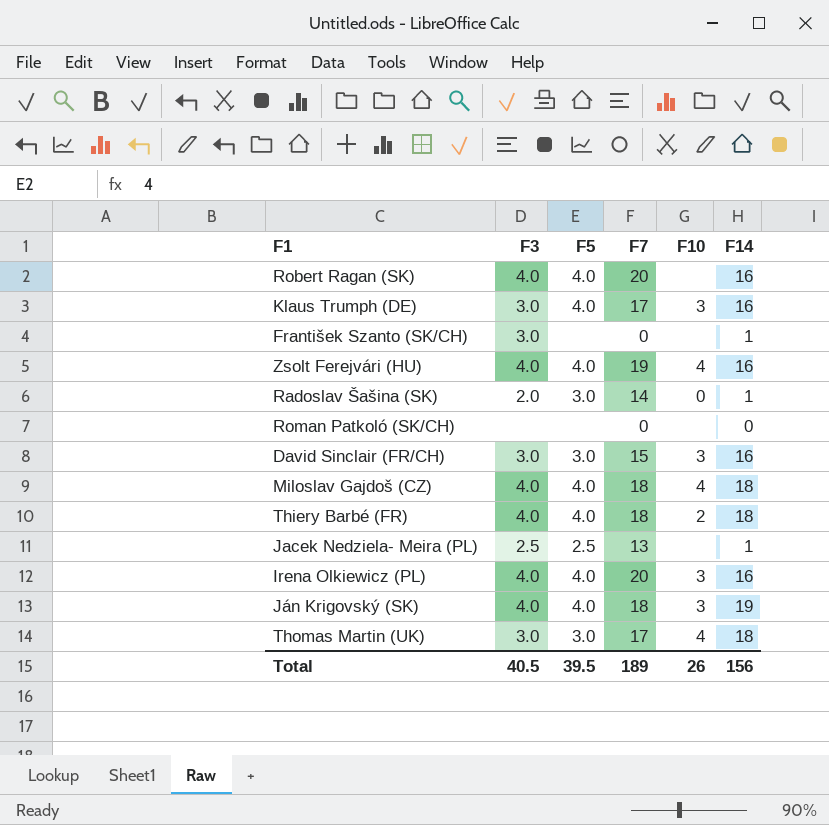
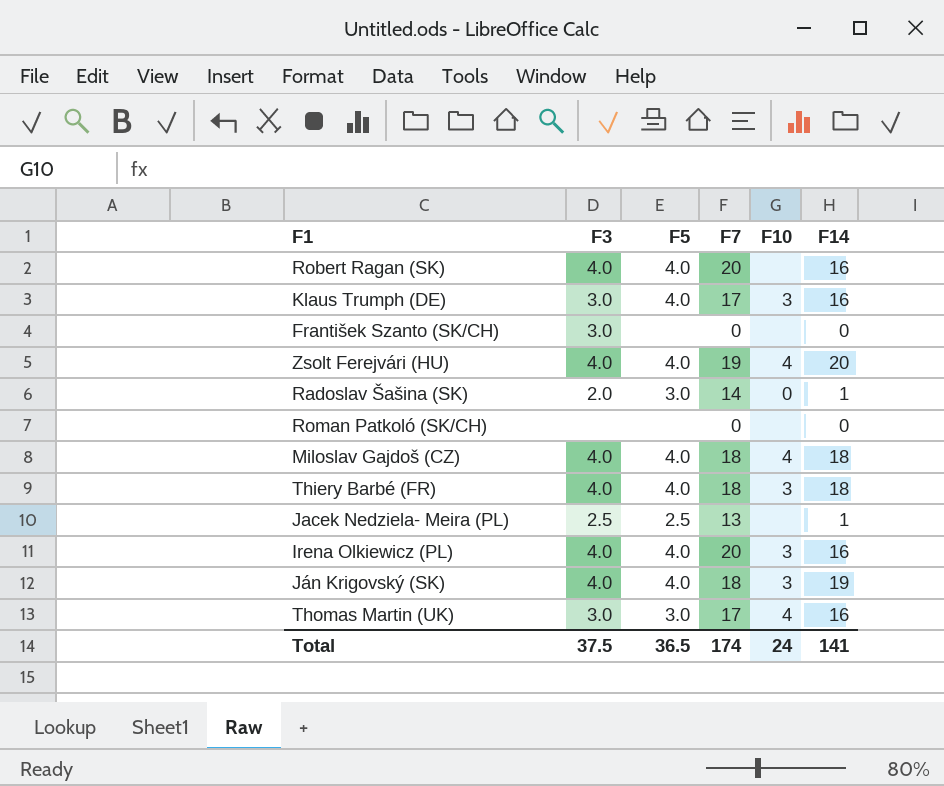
row David Sinclair (FR/CH): 3.0 | 3.0 | 15 | 3 | 16 -> none
František Szanto (SK/CH) | F14: 1 -> 0
Zsolt Ferejvári (HU) | F14: 16 -> 20
Thiery Barbé (FR) | F10: 2 -> 3
Thomas Martin (UK) | F14: 18 -> 16
Total | F3: 40.5 -> 37.5
Total | F5: 39.5 -> 36.5
Total | F7: 189 -> 174
Total | F10: 26 -> 24
Total | F14: 156 -> 141

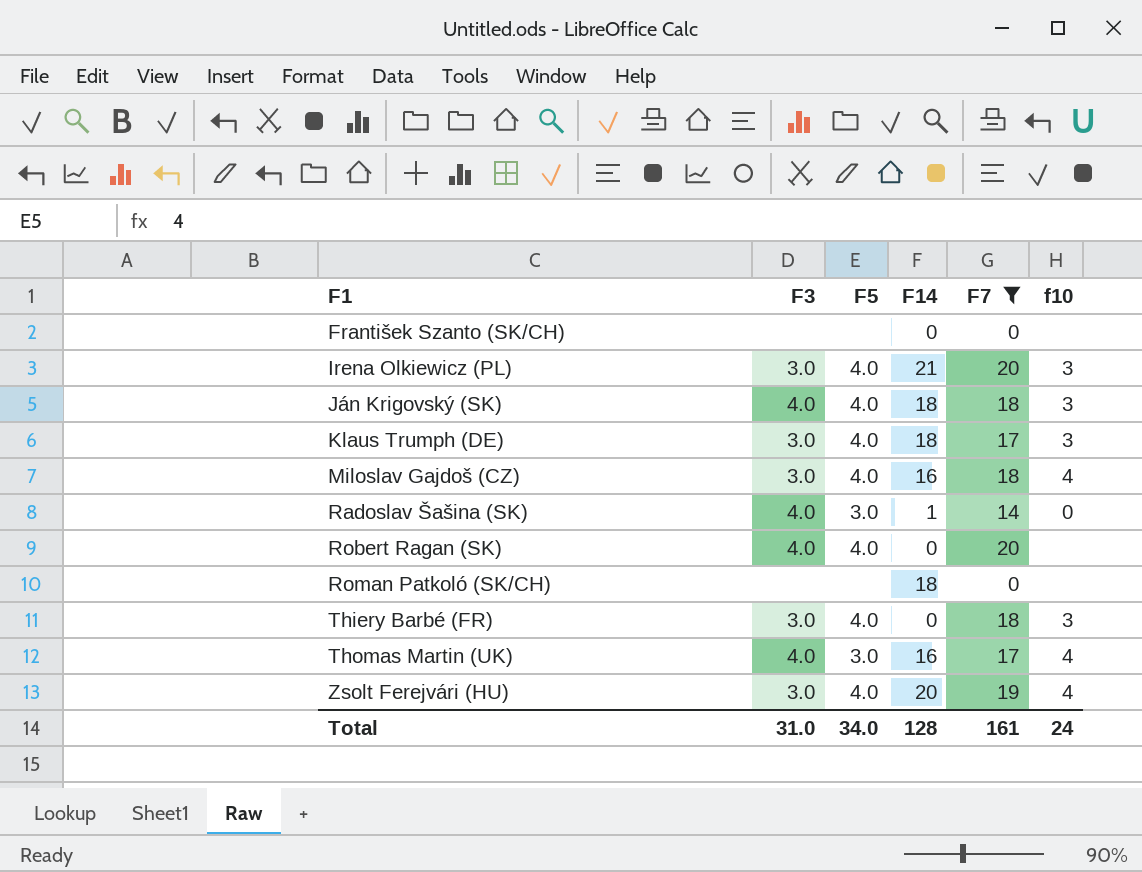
filter: none -> F7 != 13
row order: none -> F1 ascending
column F14 | position: 6 -> 4
column name: F10 -> f10
František Szanto (SK/CH) | F3: 3.0 -> none
Irena Olkiewicz (PL) | F3: 4.0 -> 3.0
Irena Olkiewicz (PL) | F14: 16 -> 21
Ján Krigovský (SK) | F14: 19 -> 18
Klaus Trumph (DE) | F14: 16 -> 18
Miloslav Gajdoš (CZ) | F3: 4.0 -> 3.0
Miloslav Gajdoš (CZ) | F14: 18 -> 16
Radoslav Šašina (SK) | F3: 2.0 -> 4.0
Robert Ragan (SK) | F14: 16 -> 0
Roman Patkoló (SK/CH) | F14: 0 -> 18
Thiery Barbé (FR) | F3: 4.0 -> 3.0
Thiery Barbé (FR) | F14: 18 -> 0
Thomas Martin (UK) | F3: 3.0 -> 4.0
Zsolt Ferejvári (HU) | F3: 4.0 -> 3.0
Total | F3: 37.5 -> 31.0
Total | F5: 36.5 -> 34.0
Total | F14: 141 -> 128
Total | F7: 174 -> 161

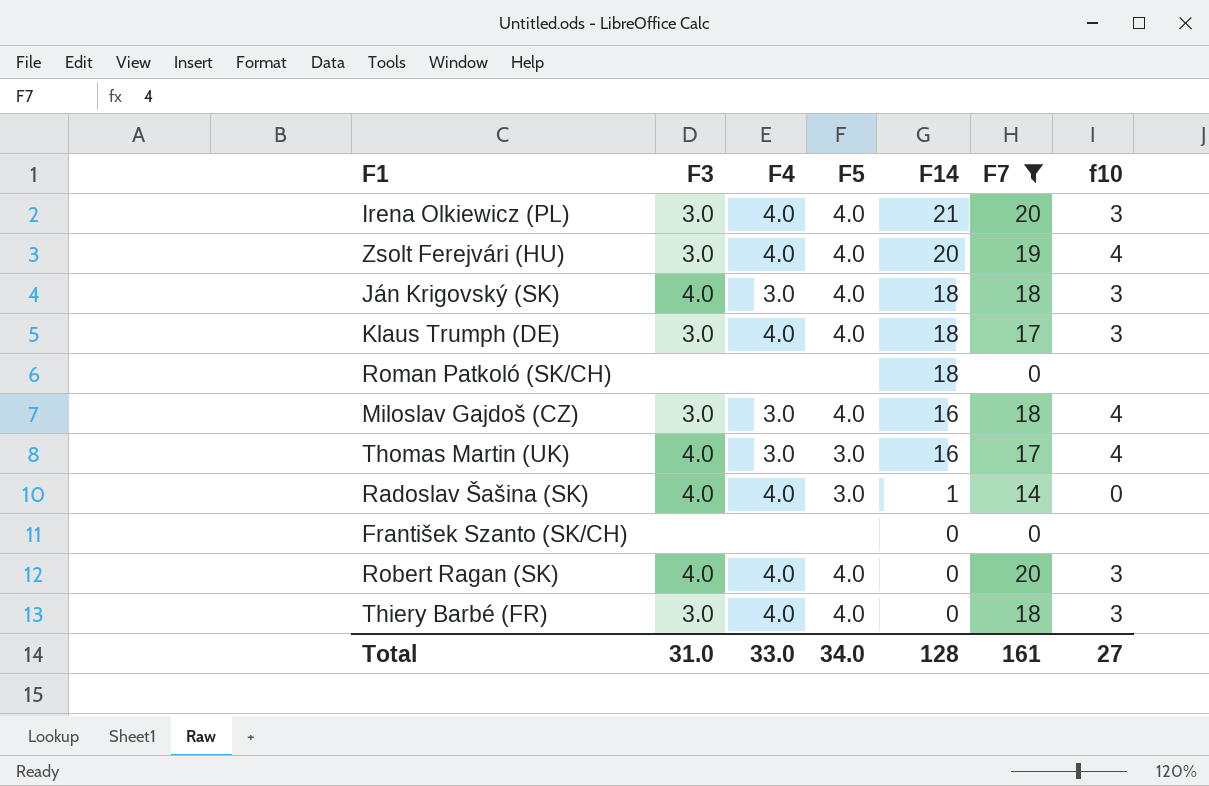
row order: F1 ascending -> F14 descending
column F4 | position: none -> 3
Robert Ragan (SK) | f10: none -> 3
Total | f10: 24 -> 27

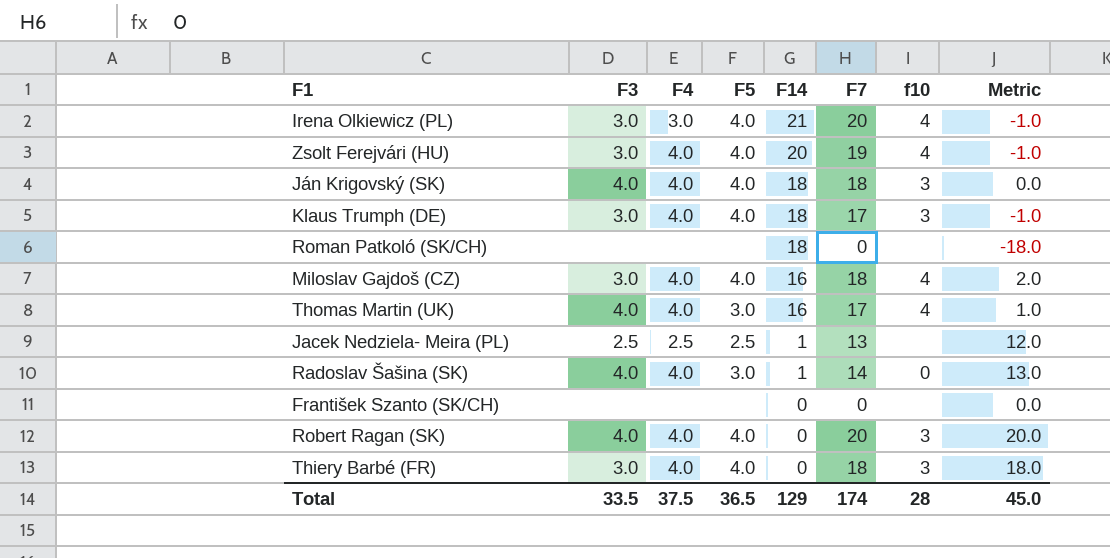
filter: F7 != 13 -> none
column Metric | formula: none -> [F7] - [F14]
Irena Olkiewicz (PL) | F4: 4.0 -> 3.0
Irena Olkiewicz (PL) | f10: 3 -> 4
Ján Krigovský (SK) | F4: 3.0 -> 4.0
Miloslav Gajdoš (CZ) | F4: 3.0 -> 4.0
Thomas Martin (UK) | F4: 3.0 -> 4.0
Total | F3: 31.0 -> 33.5
Total | F4: 33.0 -> 37.5
Total | F5: 34.0 -> 36.5
Total | F14: 128 -> 129
Total | F7: 161 -> 174
Total | f10: 27 -> 28

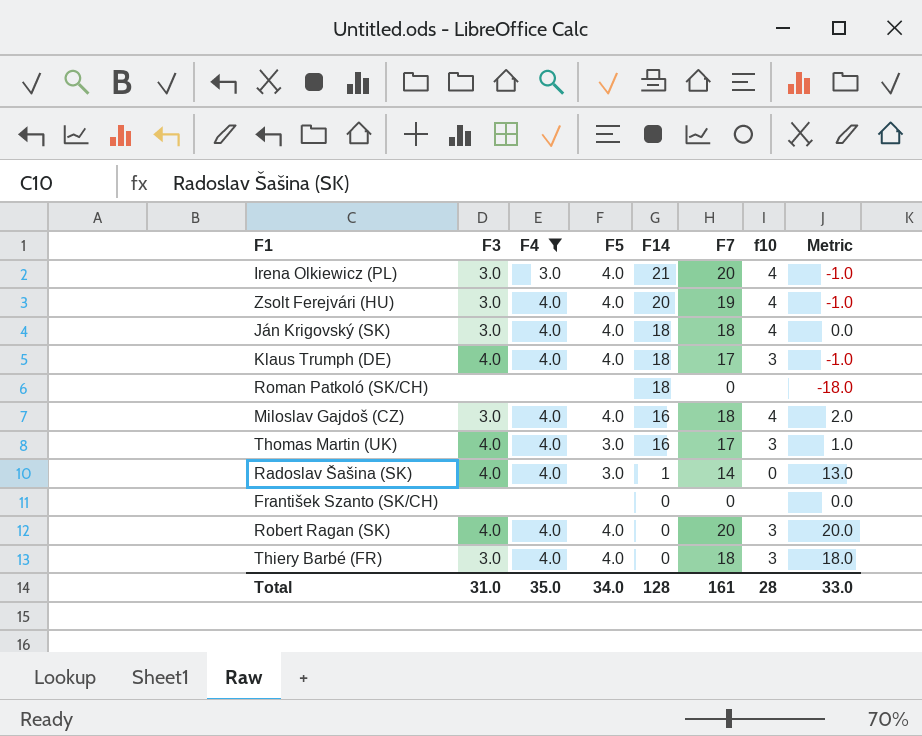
filter: none -> F4 != 2.5
Ján Krigovský (SK) | F3: 4.0 -> 3.0
Ján Krigovský (SK) | f10: 3 -> 4
Klaus Trumph (DE) | F3: 3.0 -> 4.0
Thomas Martin (UK) | f10: 4 -> 3
Total | F3: 33.5 -> 31.0
Total | F4: 37.5 -> 35.0
Total | F5: 36.5 -> 34.0
Total | F14: 129 -> 128
Total | F7: 174 -> 161
Total | Metric: 45.0 -> 33.0

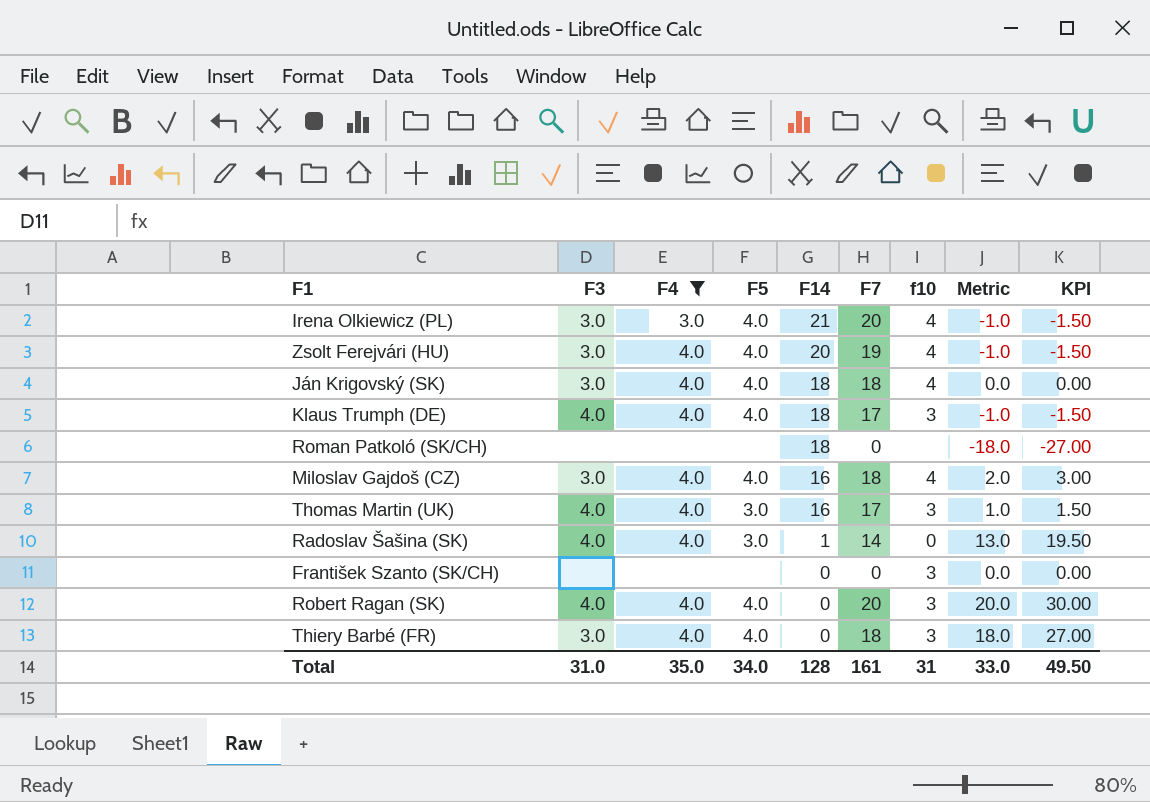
column KPI | formula: none -> [Metric] * 1.5
František Szanto (SK/CH) | f10: none -> 3
Total | f10: 28 -> 31

